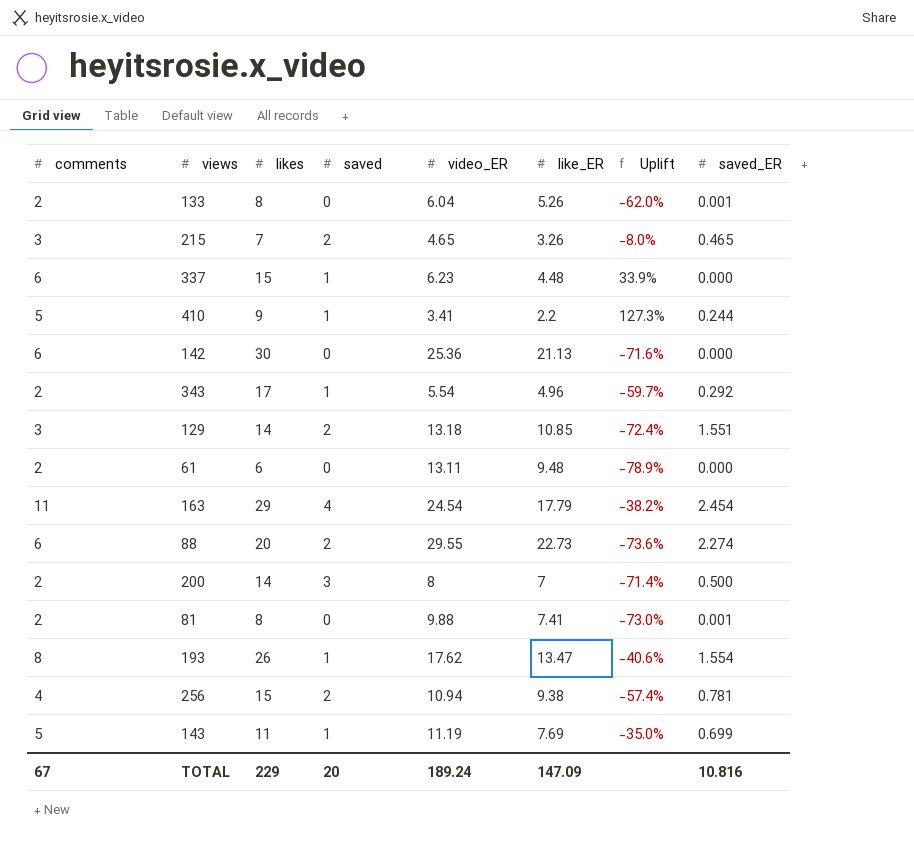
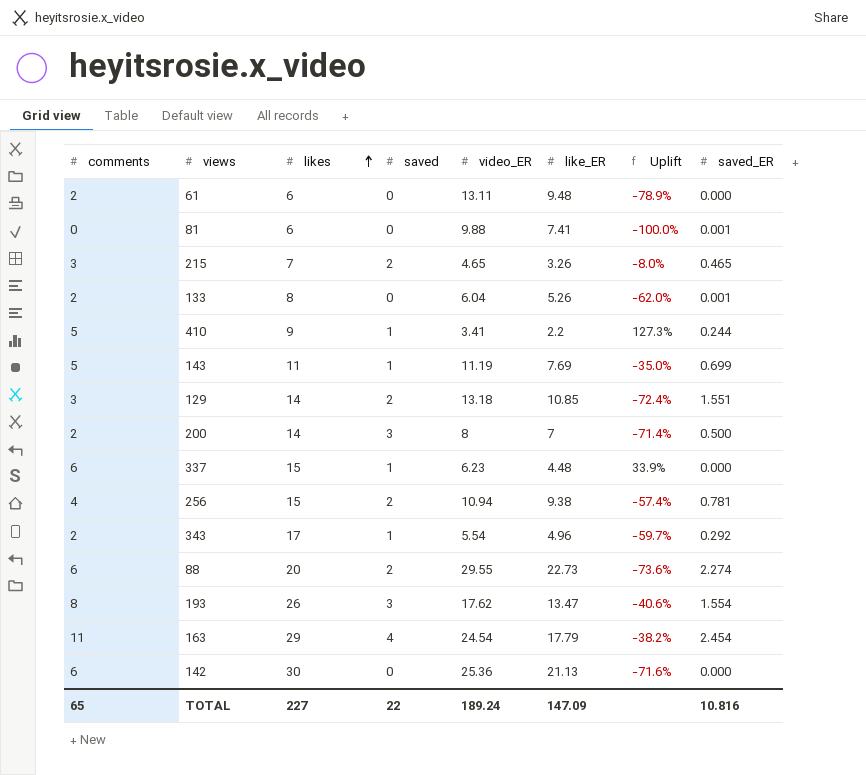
row order: none -> likes ascending
81 | comments: 2 -> 0
81 | likes: 8 -> 6
81 | Uplift: -73.0% -> -100.0%
193 | saved: 1 -> 3
TOTAL | comments: 67 -> 65
TOTAL | likes: 229 -> 227
TOTAL | saved: 20 -> 22

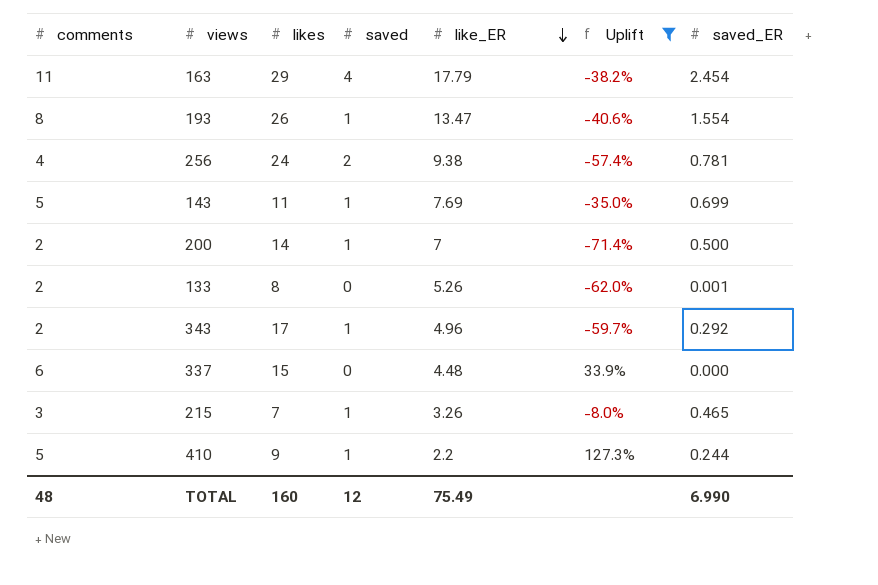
filter: none -> Uplift >= -71.4%
row order: likes ascending -> like_ER descending
column video_ER | position: 5 -> none
193 | saved: 3 -> 1
256 | likes: 15 -> 24
200 | saved: 3 -> 1
337 | saved: 1 -> 0
215 | saved: 2 -> 1
TOTAL | comments: 65 -> 48
TOTAL | likes: 227 -> 160
TOTAL | saved: 22 -> 12
TOTAL | like_ER: 147.09 -> 75.49
TOTAL | saved_ER: 10.816 -> 6.990

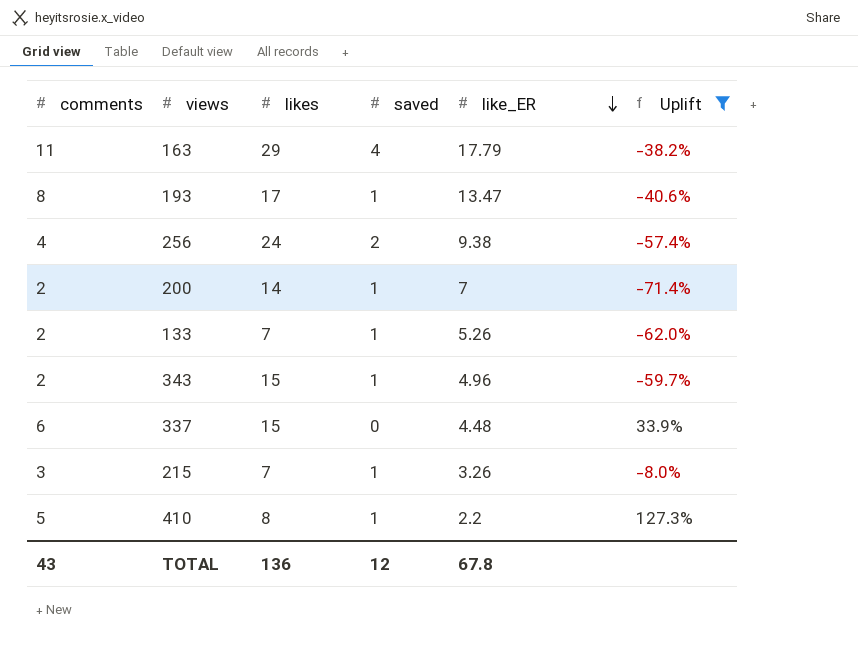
column saved_ER | position: 7 -> none
row 143: 5 | 11 | 1 | 7.69 | -35.0% | 0.699 -> none
193 | likes: 26 -> 17
133 | likes: 8 -> 7
133 | saved: 0 -> 1
343 | likes: 17 -> 15
410 | likes: 9 -> 8
TOTAL | comments: 48 -> 43
TOTAL | likes: 160 -> 136
TOTAL | like_ER: 75.49 -> 67.8

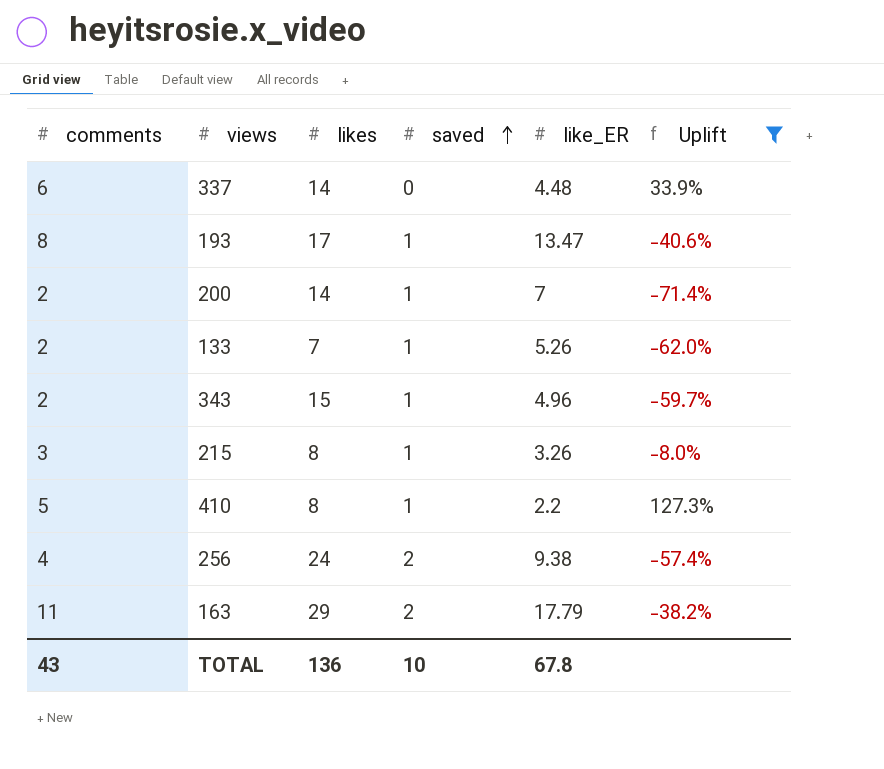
row order: like_ER descending -> saved ascending
337 | likes: 15 -> 14
215 | likes: 7 -> 8
163 | saved: 4 -> 2
TOTAL | saved: 12 -> 10

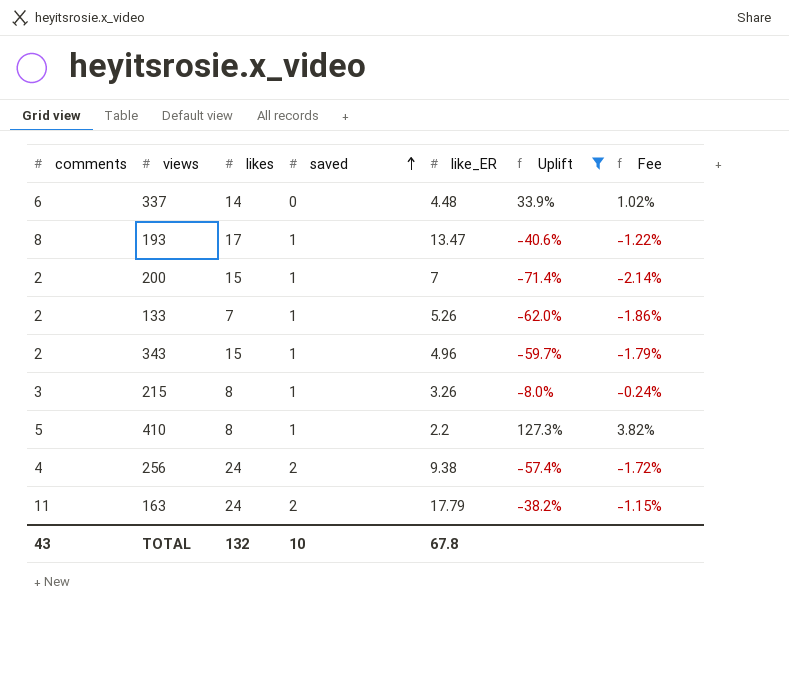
column Fee | formula: none -> [Uplift] * 0.03
200 | likes: 14 -> 15
163 | likes: 29 -> 24
TOTAL | likes: 136 -> 132

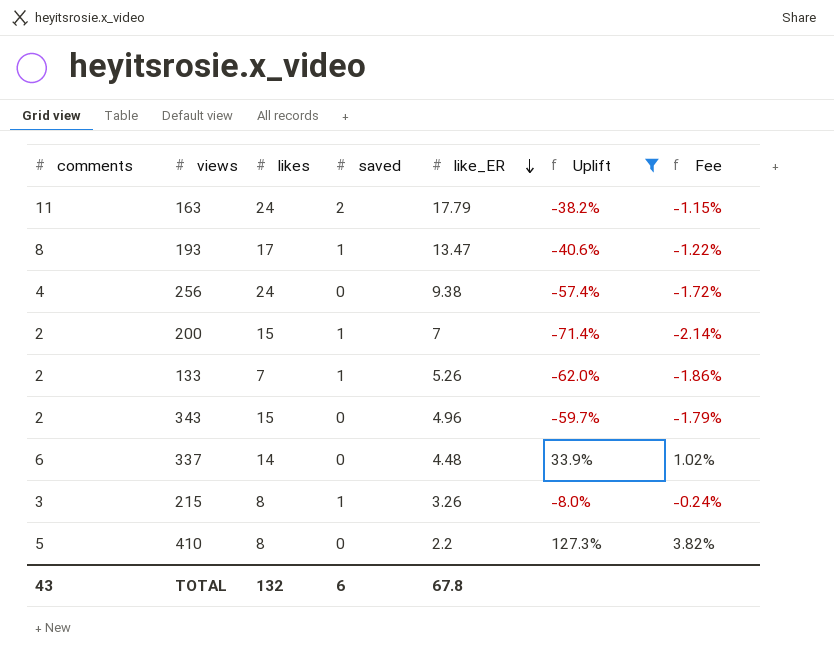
row order: saved ascending -> like_ER descending
256 | saved: 2 -> 0
343 | saved: 1 -> 0
410 | saved: 1 -> 0
TOTAL | saved: 10 -> 6

